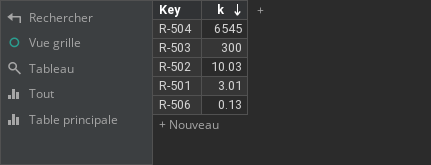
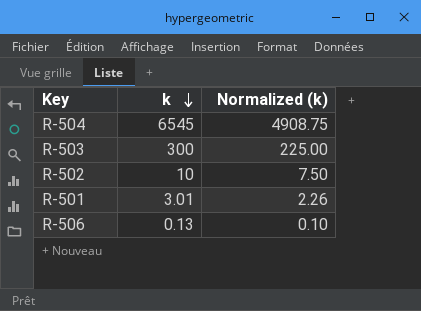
column Normalized (k) | formula: none -> [k] * 0.75
R-502 | k: 10.03 -> 10

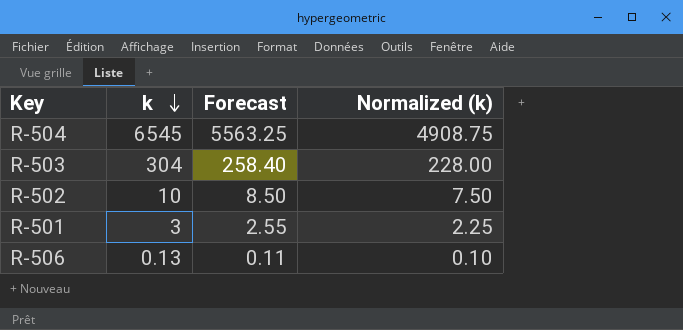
column Forecast | formula: none -> [k] * 0.85
R-503 | k: 300 -> 304
R-503 | Normalized (k): 225.00 -> 228.00
R-501 | k: 3.01 -> 3
R-501 | Normalized (k): 2.26 -> 2.25

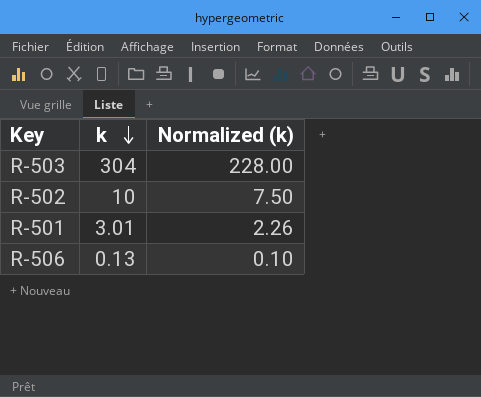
column Forecast | formula: [k] * 0.85 -> none
row R-504: 6545 | 5563.25 | 4908.75 -> none
R-501 | k: 3 -> 3.01
R-501 | Normalized (k): 2.25 -> 2.26

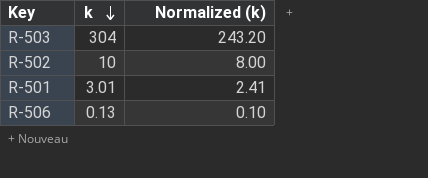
column Normalized (k) | formula: [k] * 0.75 -> [k] * 0.8

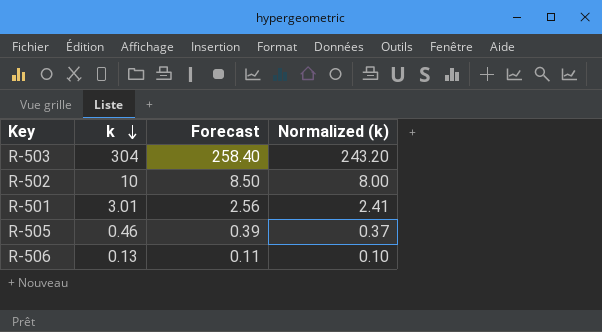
column Forecast | formula: none -> [k] * 0.85
row R-505: none -> 0.46 | 0.39 | 0.37

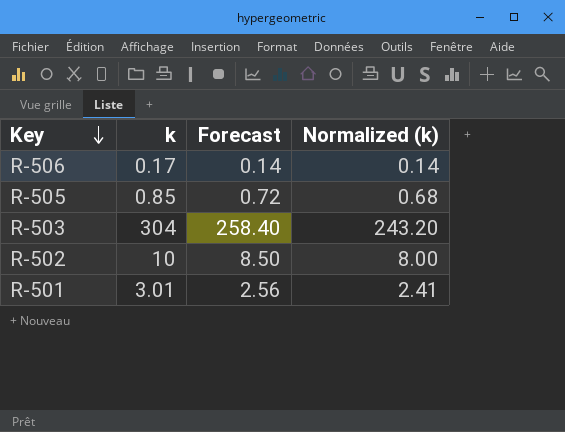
row order: k descending -> Key descending
R-506 | k: 0.13 -> 0.17
R-506 | Forecast: 0.11 -> 0.14
R-506 | Normalized (k): 0.10 -> 0.14
R-505 | k: 0.46 -> 0.85
R-505 | Forecast: 0.39 -> 0.72
R-505 | Normalized (k): 0.37 -> 0.68

